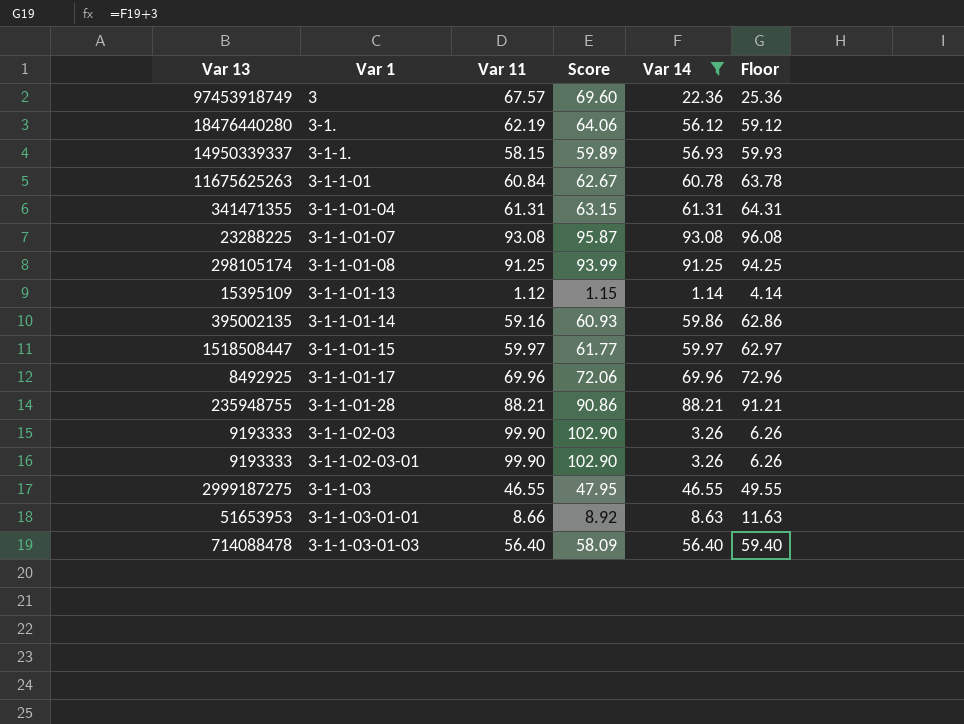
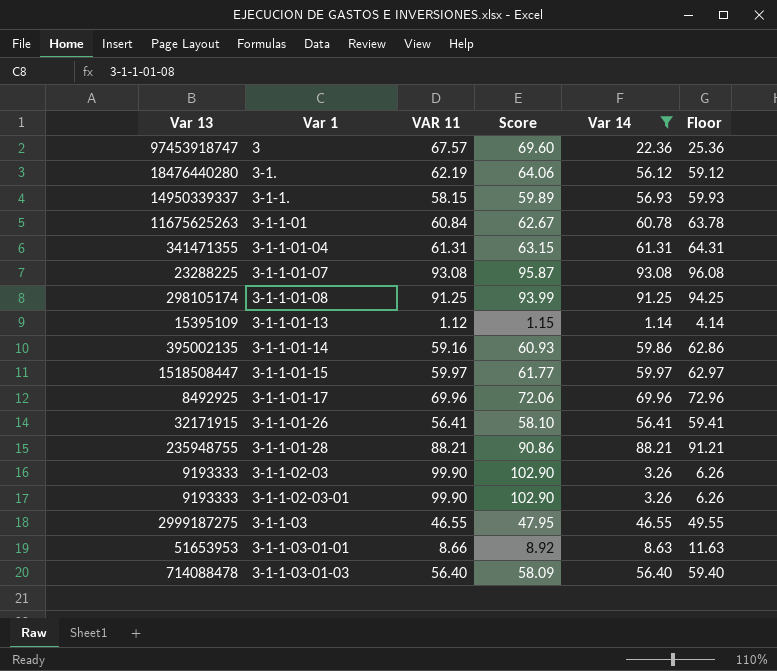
column name: Var 11 -> VAR 11
3 | Var 13: 97453918749 -> 97453918747
row 3-1-1-01-26: none -> 32171915 | 56.41 | 58.10 | 56.41 | 59.41

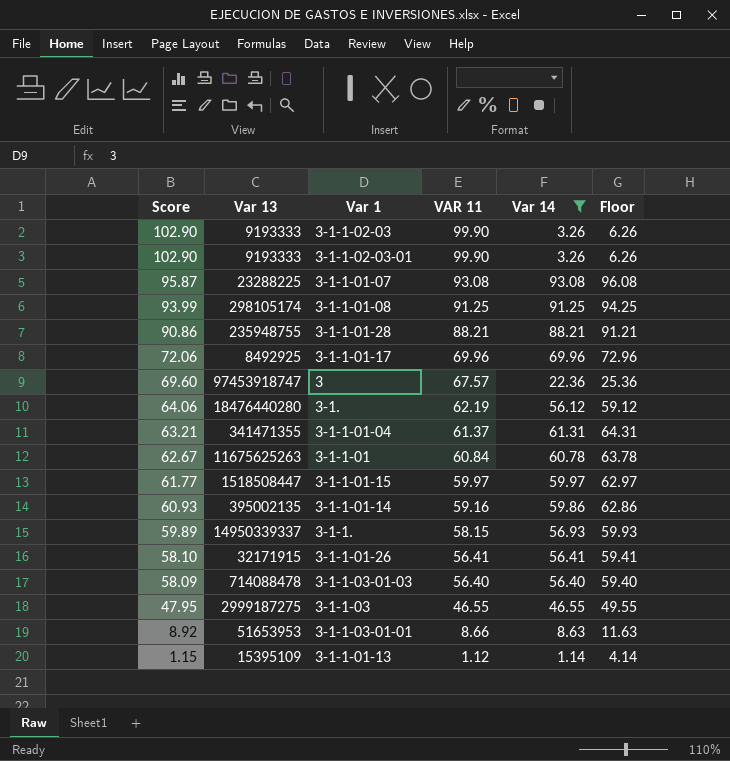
row order: none -> Score descending
column Score | position: 4 -> 1
3-1-1-01-04 | Score: 63.15 -> 63.21
3-1-1-01-04 | VAR 11: 61.31 -> 61.37

